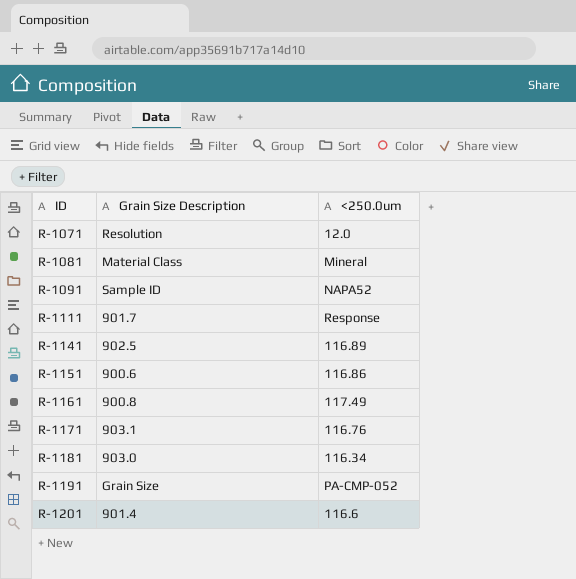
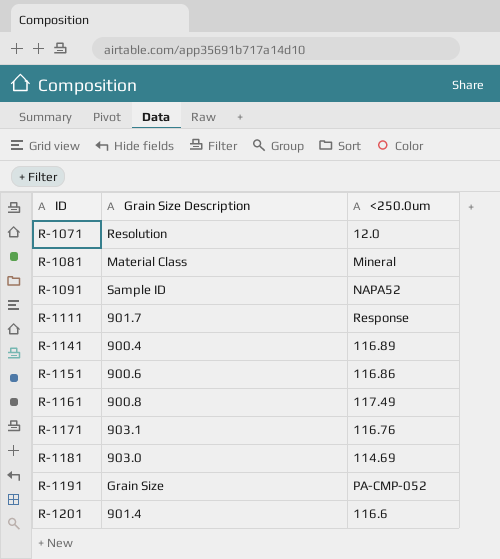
R-1141 | Grain Size Description: 902.5 -> 900.4
R-1181 | <250.0um: 116.34 -> 114.69

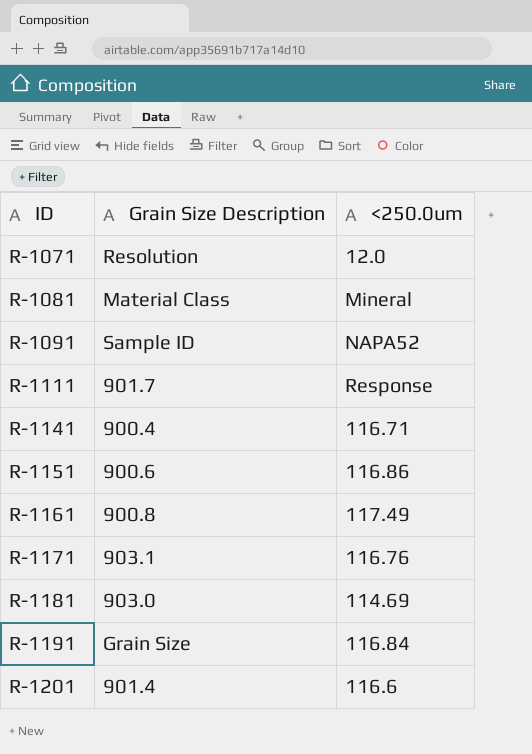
R-1141 | <250.0um: 116.89 -> 116.71
R-1191 | <250.0um: PA-CMP-052 -> 116.84

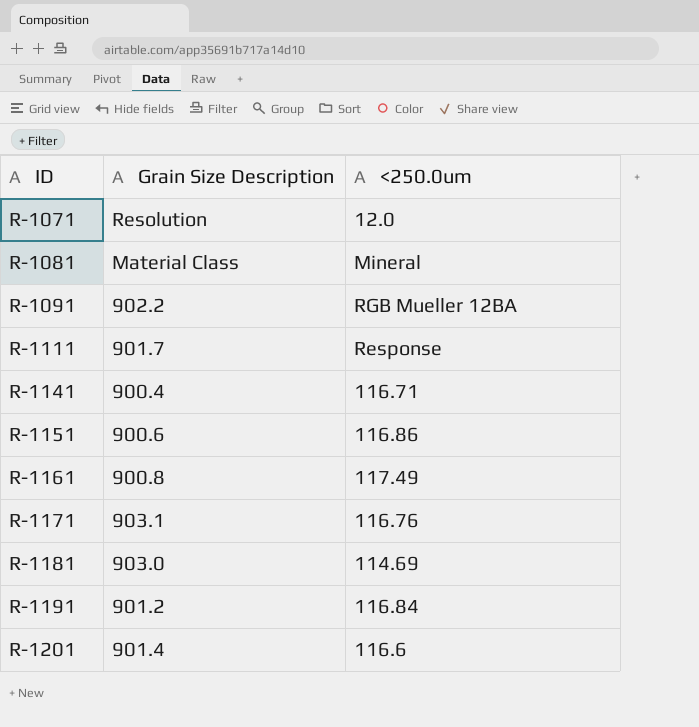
R-1091 | Grain Size Description: Sample ID -> 902.2
R-1091 | <250.0um: NAPA52 -> RGB Mueller 12BA
R-1191 | Grain Size Description: Grain Size -> 901.2

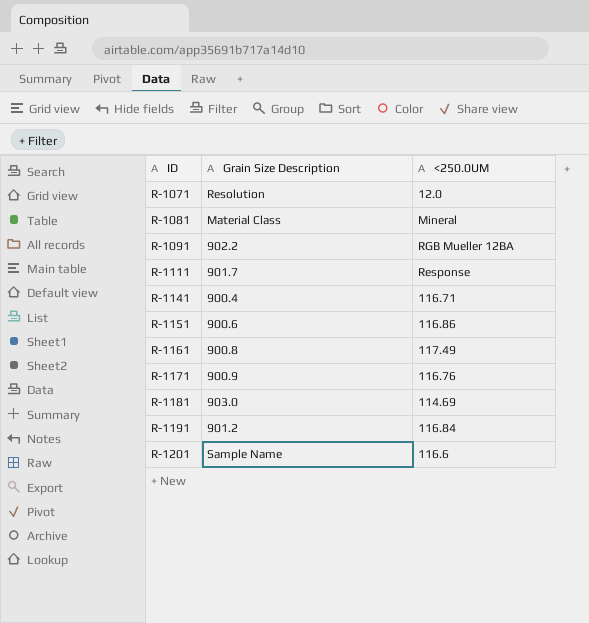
column name: <250.0um -> <250.0UM
R-1171 | Grain Size Description: 903.1 -> 900.9
R-1201 | Grain Size Description: 901.4 -> Sample Name

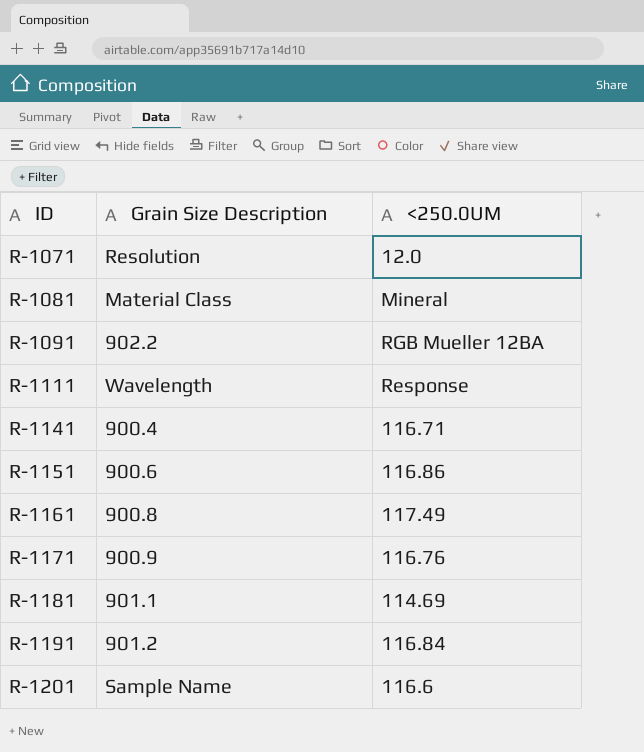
R-1111 | Grain Size Description: 901.7 -> Wavelength
R-1181 | Grain Size Description: 903.0 -> 901.1

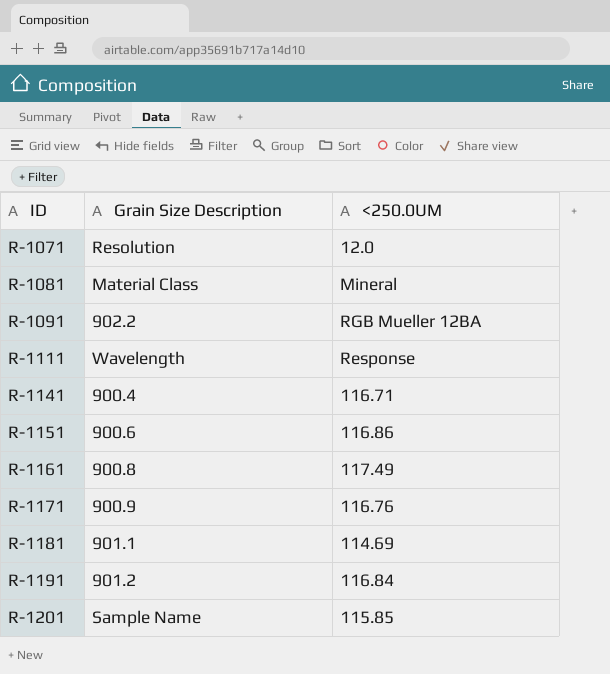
R-1201 | <250.0UM: 116.6 -> 115.85

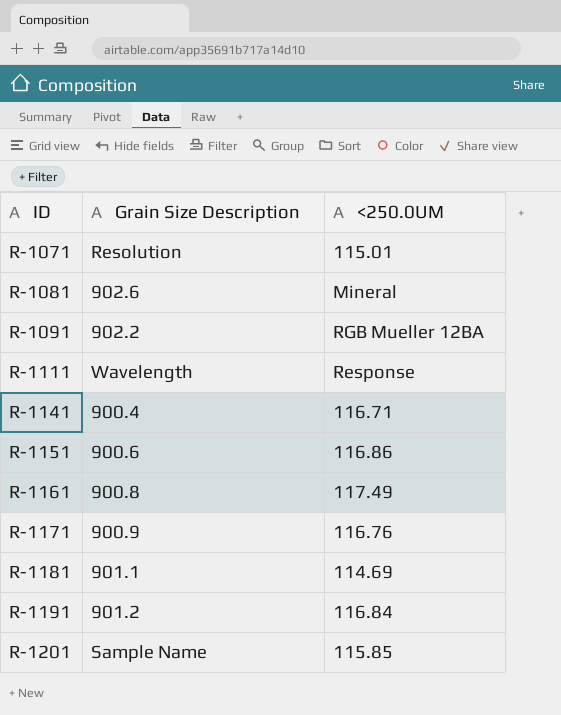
R-1071 | <250.0UM: 12.0 -> 115.01
R-1081 | Grain Size Description: Material Class -> 902.6

